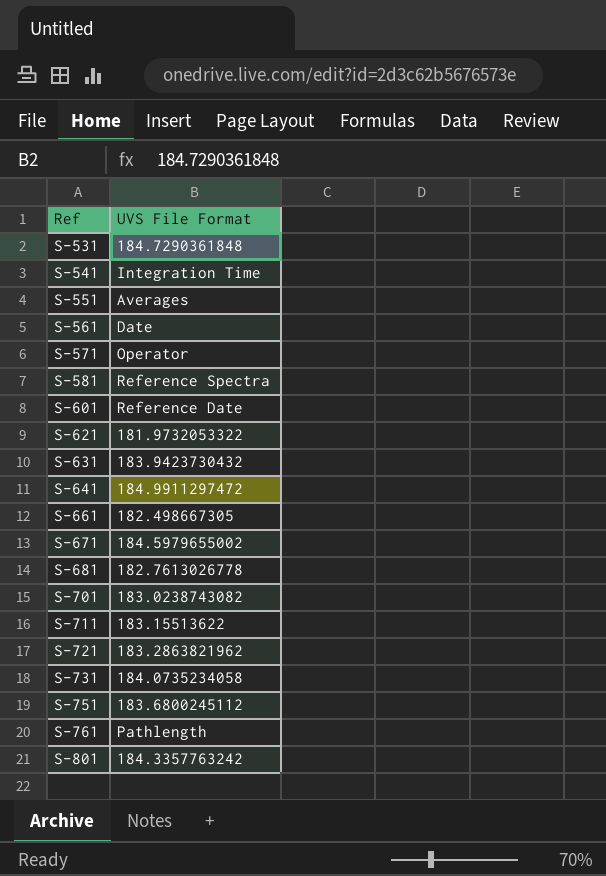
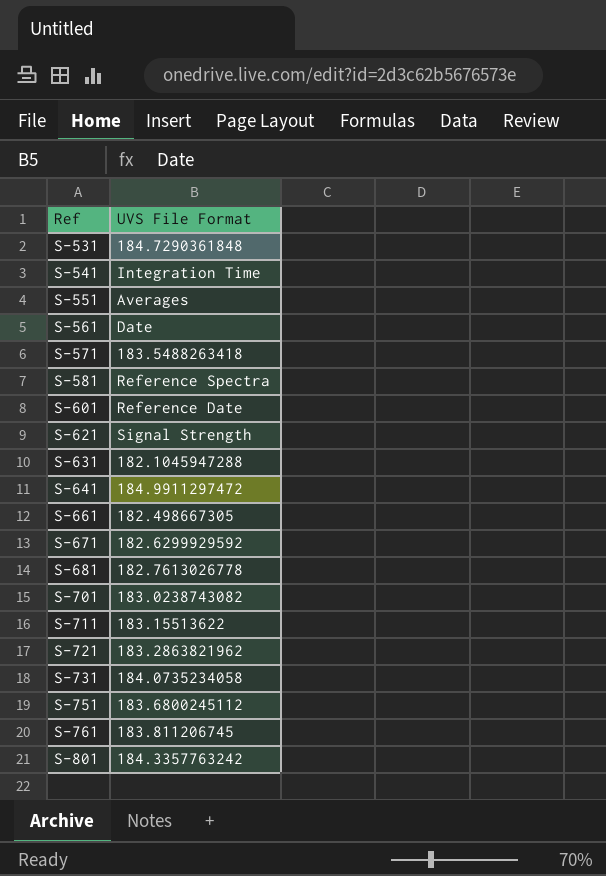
S-571 | UVS File Format: Operator -> 183.5488263418
S-621 | UVS File Format: 181.9732053322 -> Signal Strength
S-631 | UVS File Format: 183.9423730432 -> 182.1045947288
S-671 | UVS File Format: 184.5979655002 -> 182.6299929592
S-761 | UVS File Format: Pathlength -> 183.811206745

